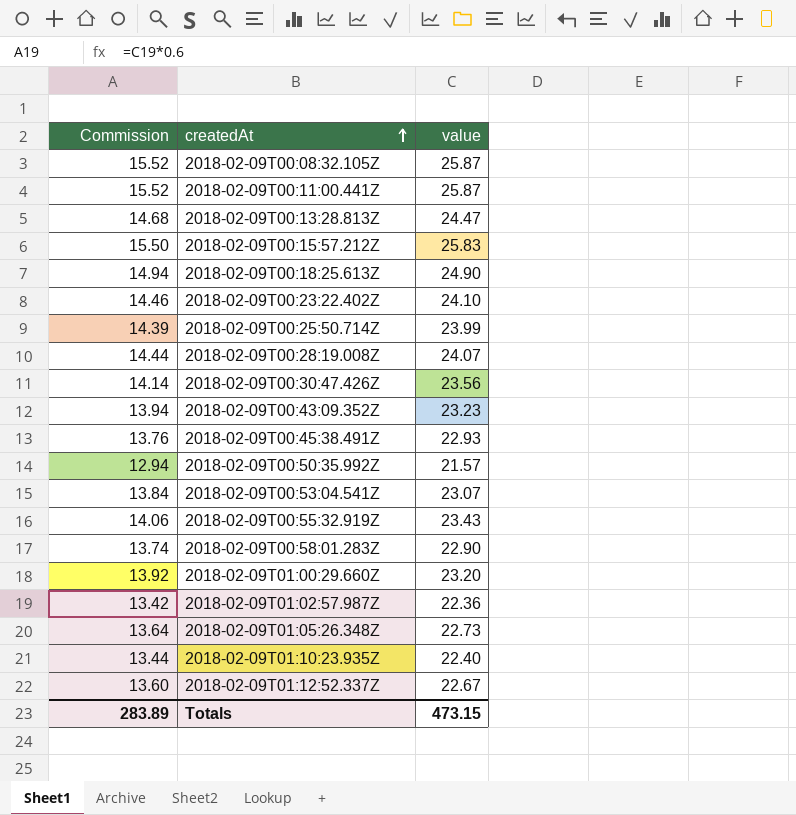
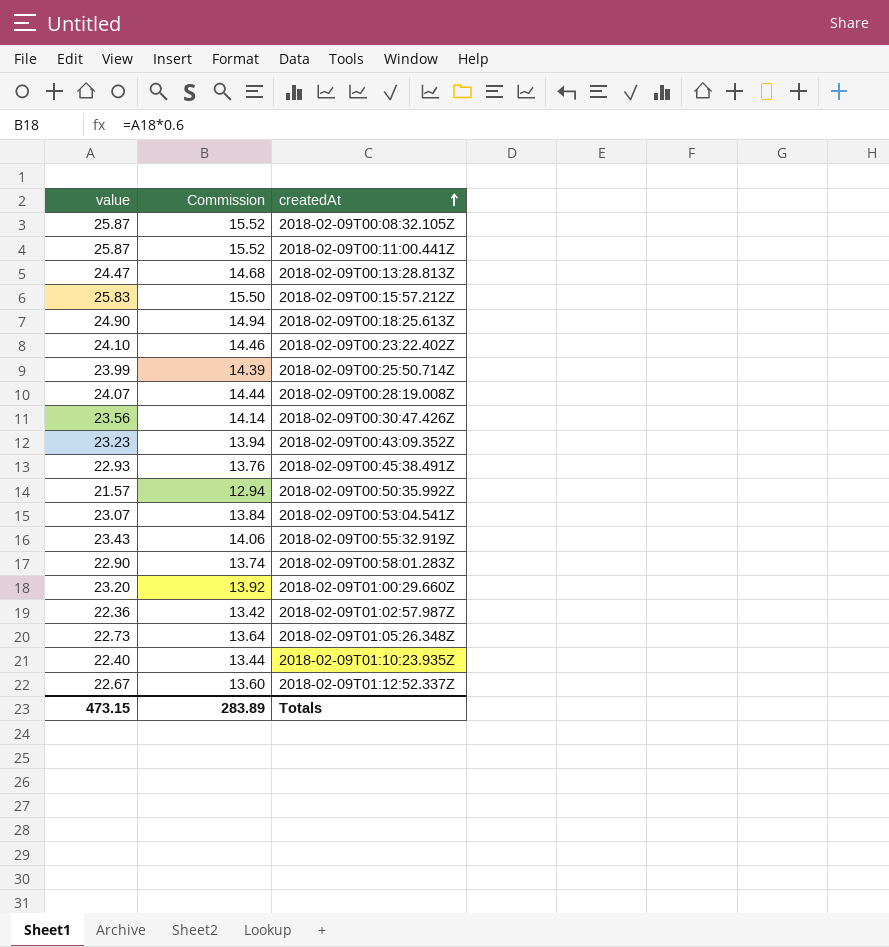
column value | position: 3 -> 1

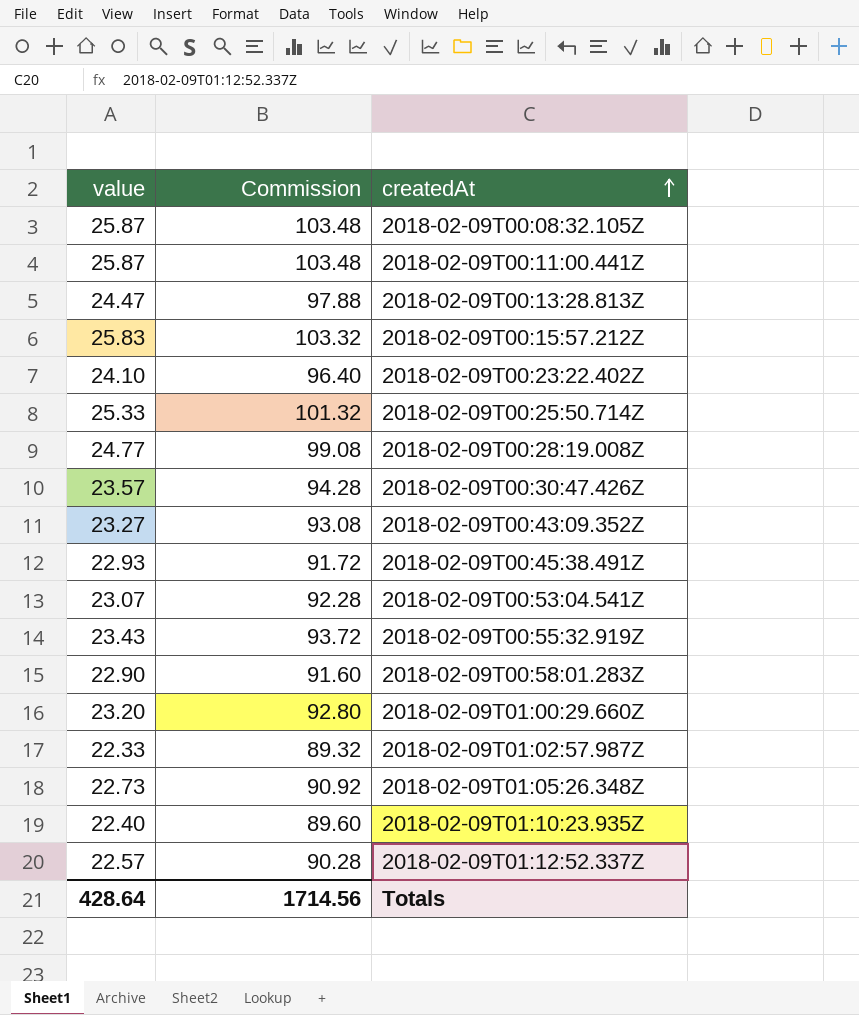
column Commission | formula: [value] * 0.6 -> [value] * 4
row 2018-02-09T00:18:25.613Z: 24.90 | 14.94 -> none
row 2018-02-09T00:50:35.992Z: 21.57 | 12.94 -> none
2018-02-09T00:25:50.714Z | value: 23.99 -> 25.33
2018-02-09T00:28:19.008Z | value: 24.07 -> 24.77
2018-02-09T00:30:47.426Z | value: 23.56 -> 23.57
2018-02-09T00:43:09.352Z | value: 23.23 -> 23.27
2018-02-09T01:02:57.987Z | value: 22.36 -> 22.33
2018-02-09T01:12:52.337Z | value: 22.67 -> 22.57
Totals | value: 473.15 -> 428.64
Totals | Commission: 283.89 -> 1714.56

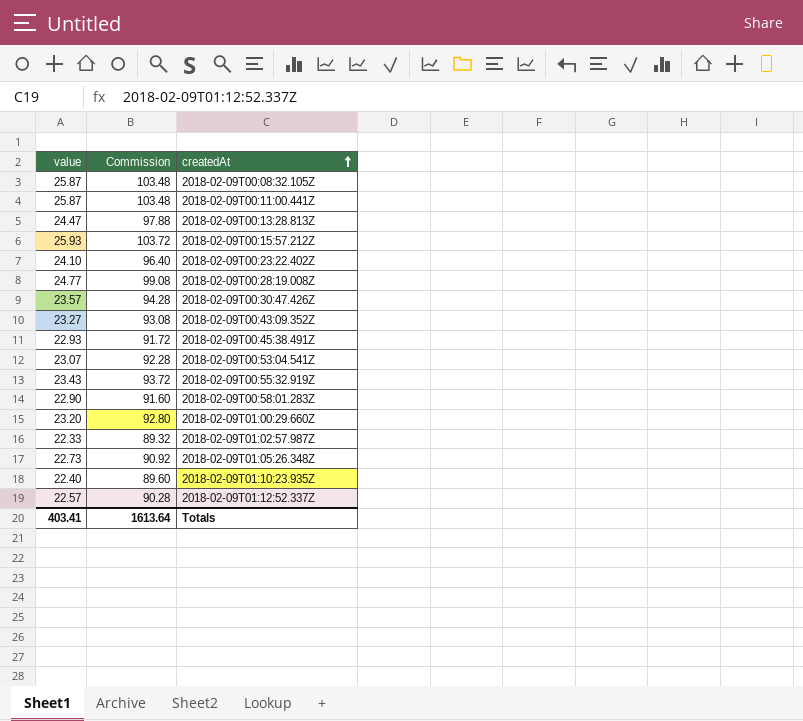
row 2018-02-09T00:25:50.714Z: 25.33 | 101.32 -> none
2018-02-09T00:15:57.212Z | value: 25.83 -> 25.93
2018-02-09T00:15:57.212Z | Commission: 103.32 -> 103.72
Totals | value: 428.64 -> 403.41
Totals | Commission: 1714.56 -> 1613.64

